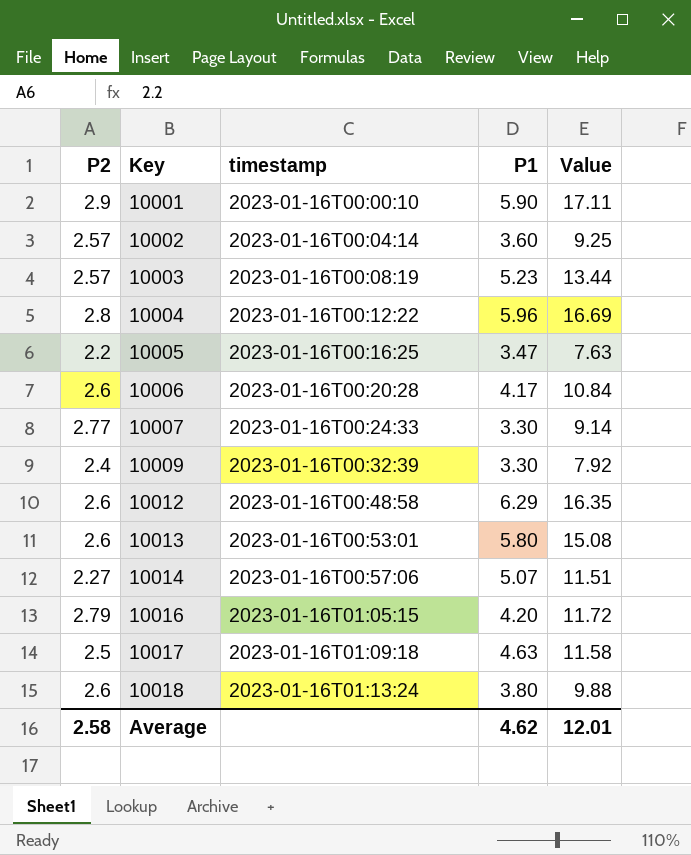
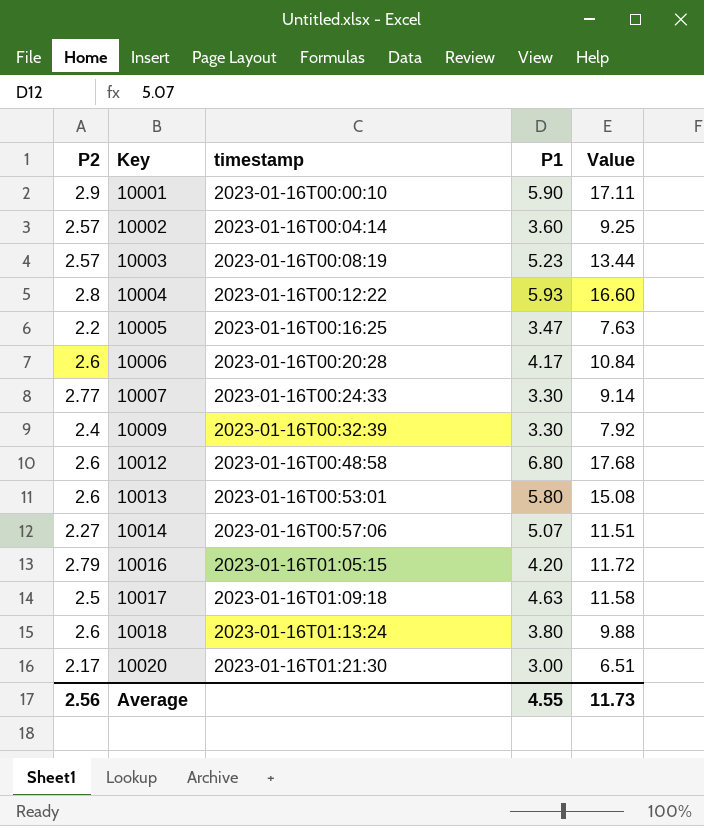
10004 | P1: 5.96 -> 5.93
10004 | Value: 16.69 -> 16.60
10012 | P1: 6.29 -> 6.80
10012 | Value: 16.35 -> 17.68
row 10020: none -> 2.17 | 2023-01-16T01:21:30 | 3.00 | 6.51
Average | P2: 2.58 -> 2.56
Average | P1: 4.62 -> 4.55
Average | Value: 12.01 -> 11.73

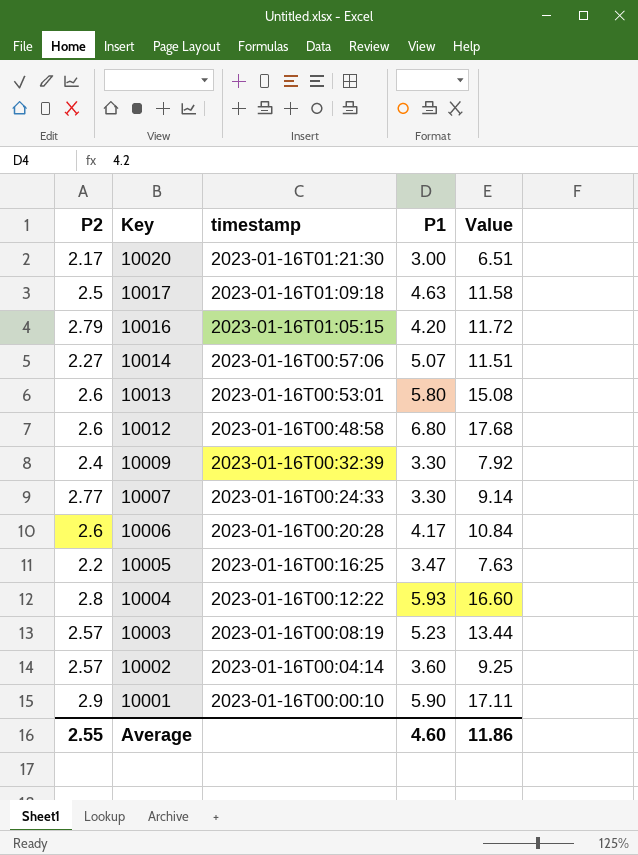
row order: Key ascending -> Key descending
row 10018: 2.6 | 2023-01-16T01:13:24 | 3.80 | 9.88 -> none
Average | P2: 2.56 -> 2.55
Average | P1: 4.55 -> 4.60
Average | Value: 11.73 -> 11.86

